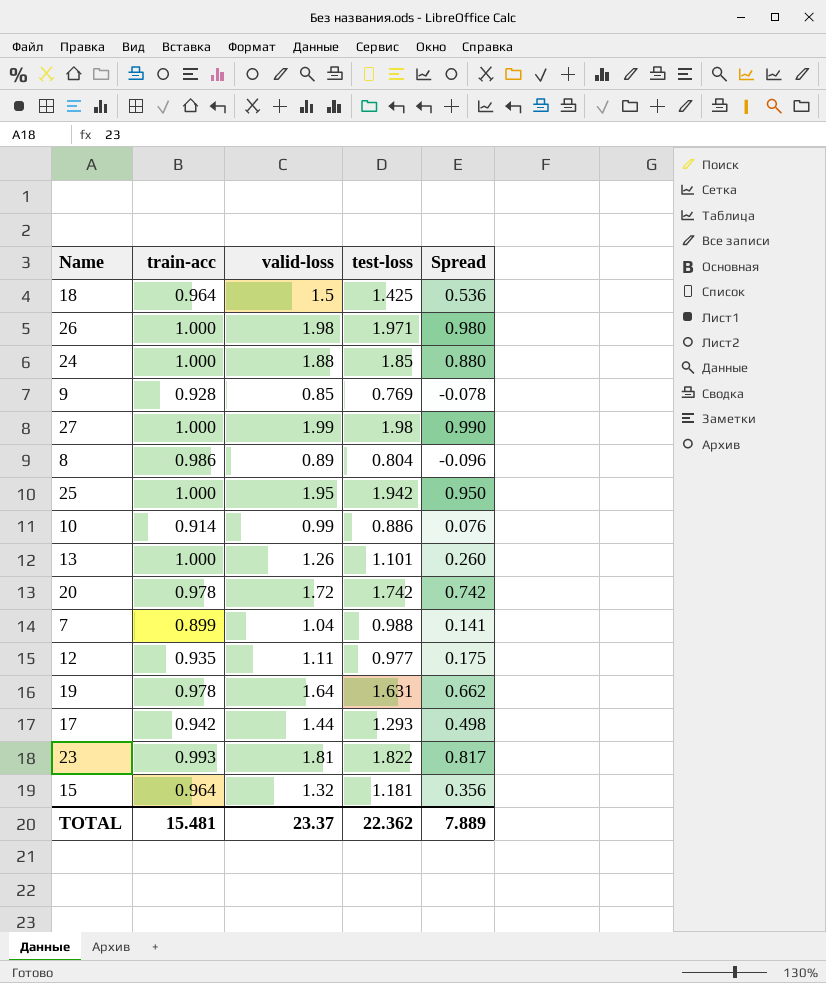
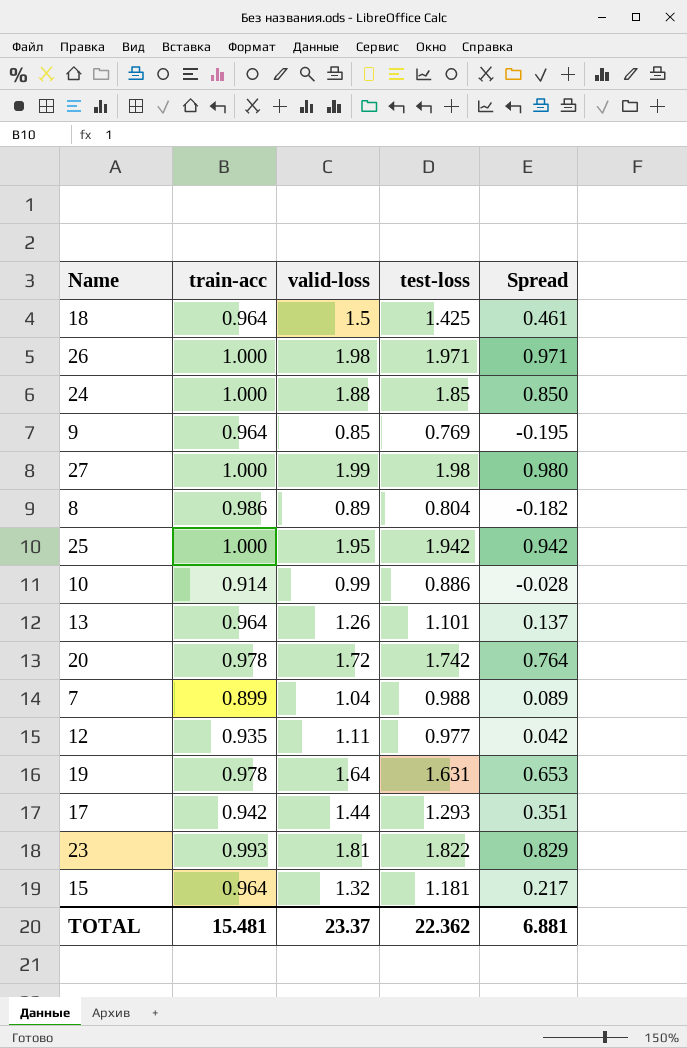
column Spread | formula: [valid-loss] - [train-acc] -> [test-loss] - [train-acc]
9 | train-acc: 0.928 -> 0.964
13 | train-acc: 1.000 -> 0.964
TOTAL | Spread: 7.889 -> 6.881

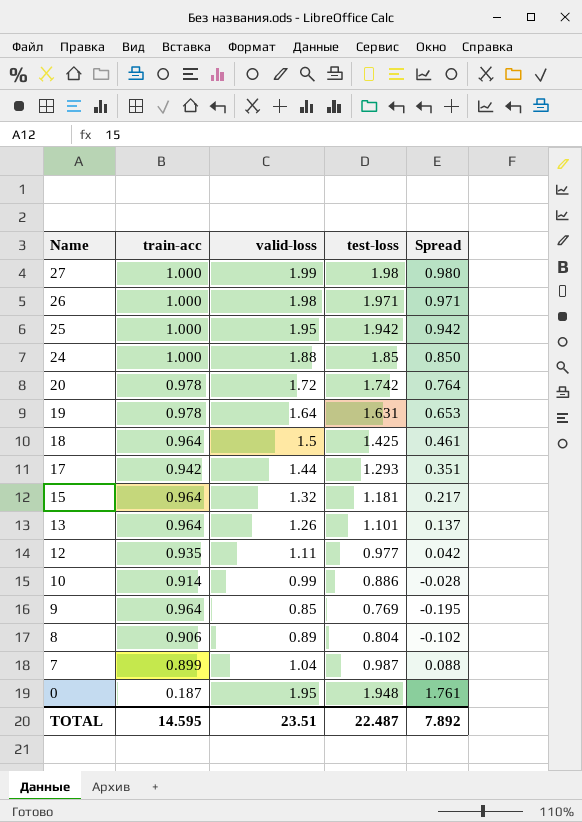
row order: none -> Name descending
row 23: 0.993 | 1.81 | 1.822 | 0.829 -> none
8 | train-acc: 0.986 -> 0.906
8 | Spread: -0.182 -> -0.102
7 | test-loss: 0.988 -> 0.987
7 | Spread: 0.089 -> 0.088
row 0: none -> 0.187 | 1.95 | 1.948 | 1.761
TOTAL | train-acc: 15.481 -> 14.595
TOTAL | valid-loss: 23.37 -> 23.51
TOTAL | test-loss: 22.362 -> 22.487
TOTAL | Spread: 6.881 -> 7.892

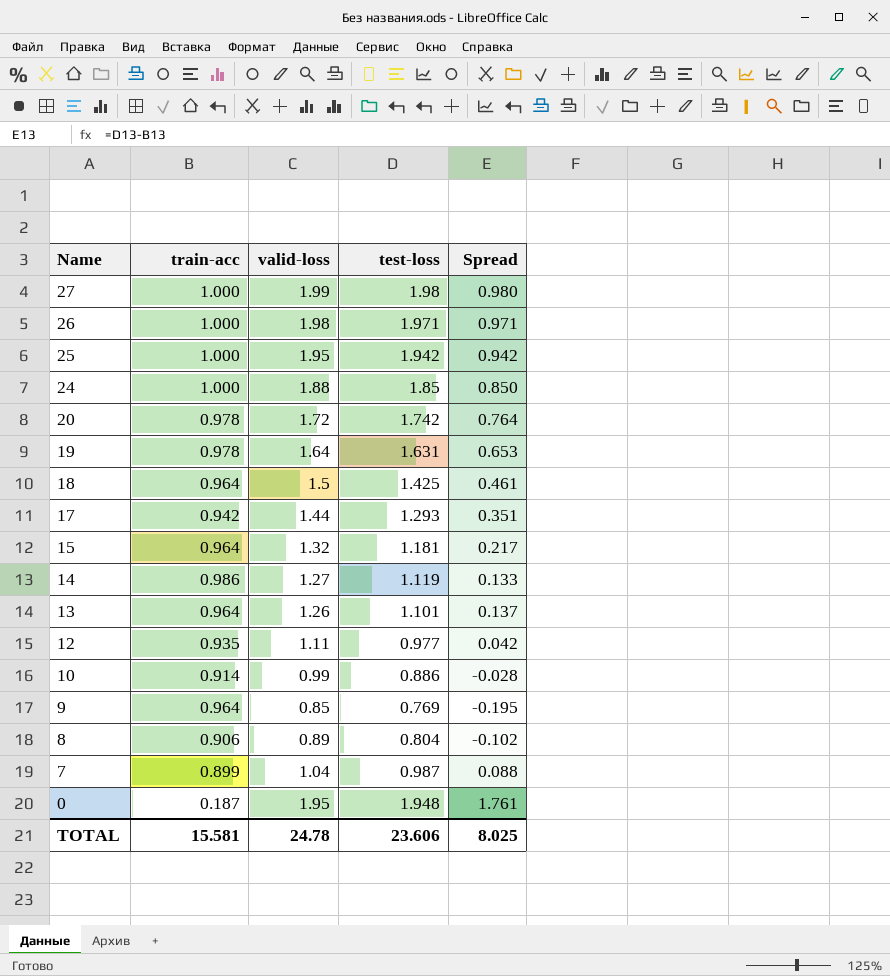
row 14: none -> 0.986 | 1.27 | 1.119 | 0.133
TOTAL | train-acc: 14.595 -> 15.581
TOTAL | valid-loss: 23.51 -> 24.78
TOTAL | test-loss: 22.487 -> 23.606
TOTAL | Spread: 7.892 -> 8.025

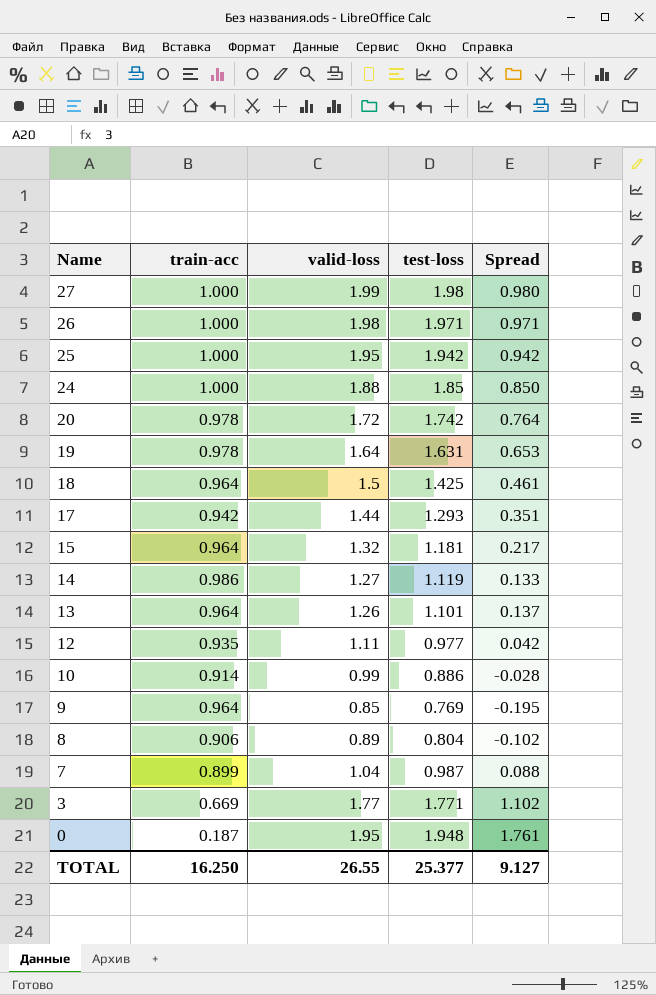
row 3: none -> 0.669 | 1.77 | 1.771 | 1.102
TOTAL | train-acc: 15.581 -> 16.250
TOTAL | valid-loss: 24.78 -> 26.55
TOTAL | test-loss: 23.606 -> 25.377
TOTAL | Spread: 8.025 -> 9.127

